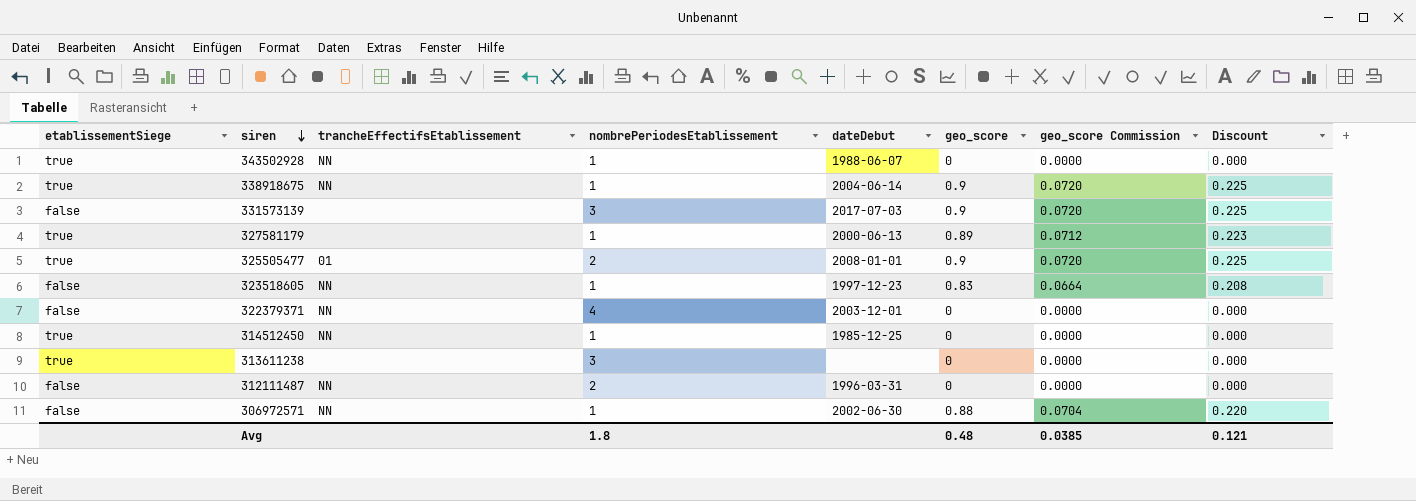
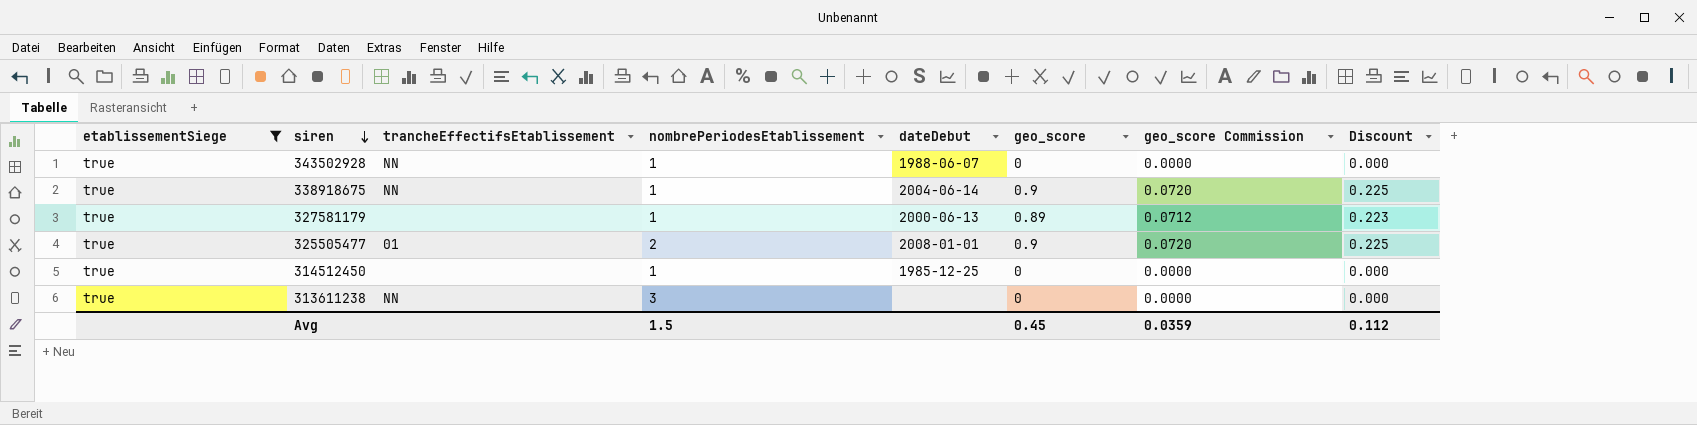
filter: none -> etablissementSiege = true
314512450 | trancheEffectifsEtablissement: NN -> none
313611238 | trancheEffectifsEtablissement: none -> NN
Avg | nombrePeriodesEtablissement: 1.8 -> 1.5
Avg | geo_score: 0.48 -> 0.45
Avg | geo_score Commission: 0.0385 -> 0.0359
Avg | Discount: 0.121 -> 0.112

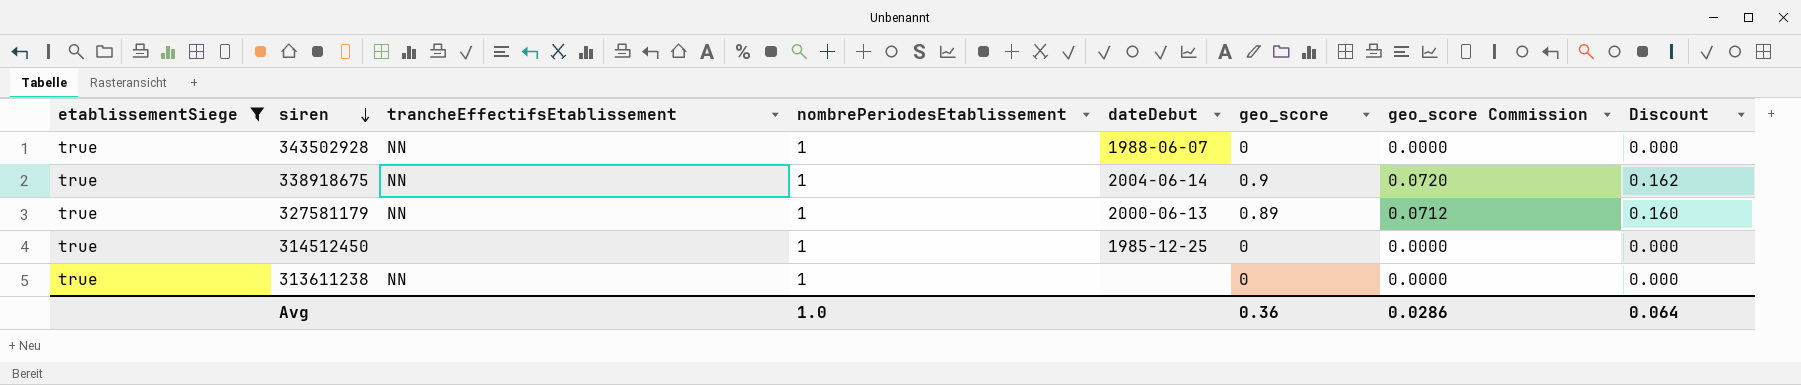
column Discount | formula: [geo_score] * 0.25 -> [geo_score] * 0.18
row 325505477: true | 01 | 2 | 2008-01-01 | 0.9 | 0.0720 | 0.225 -> none
327581179 | trancheEffectifsEtablissement: none -> NN
313611238 | nombrePeriodesEtablissement: 3 -> 1
Avg | nombrePeriodesEtablissement: 1.5 -> 1.0
Avg | geo_score: 0.45 -> 0.36
Avg | geo_score Commission: 0.0359 -> 0.0286
Avg | Discount: 0.112 -> 0.064

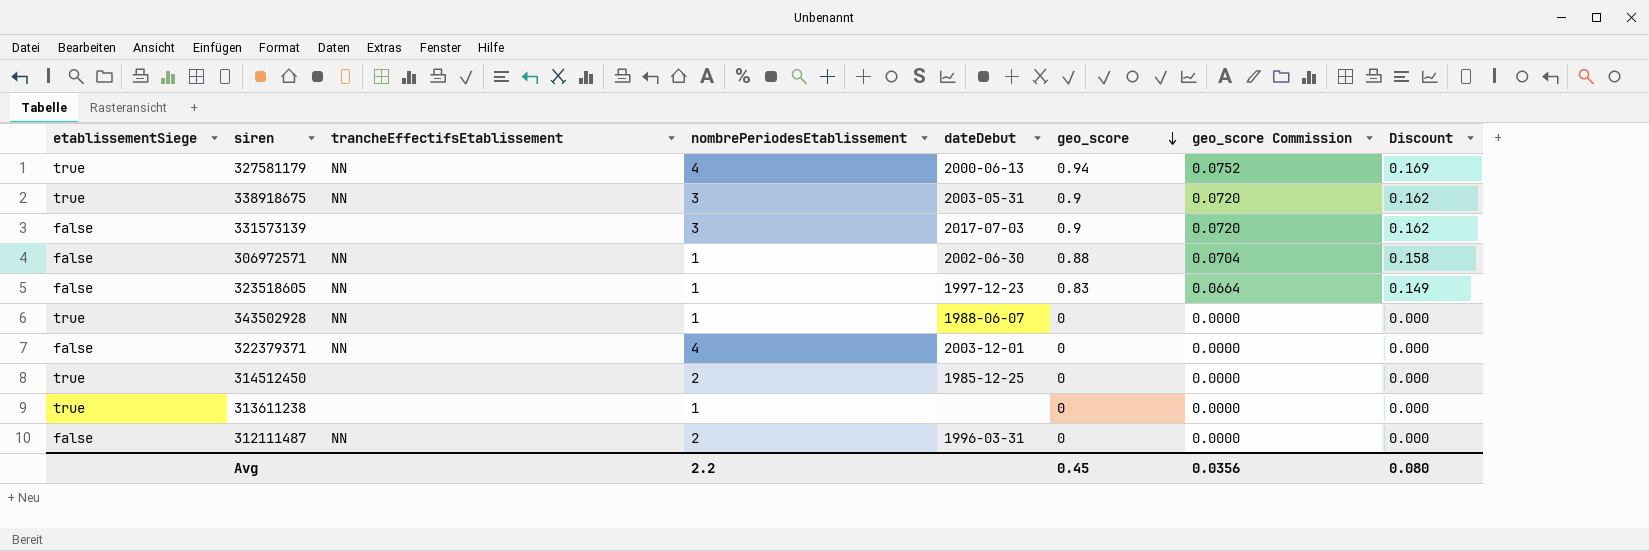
filter: etablissementSiege = true -> none
row order: siren descending -> geo_score descending
327581179 | nombrePeriodesEtablissement: 1 -> 4
327581179 | geo_score: 0.89 -> 0.94
327581179 | geo_score Commission: 0.0712 -> 0.0752
327581179 | Discount: 0.160 -> 0.169
338918675 | nombrePeriodesEtablissement: 1 -> 3
338918675 | dateDebut: 2004-06-14 -> 2003-05-31
314512450 | nombrePeriodesEtablissement: 1 -> 2
313611238 | trancheEffectifsEtablissement: NN -> none
Avg | nombrePeriodesEtablissement: 1.0 -> 2.2
Avg | geo_score: 0.36 -> 0.45
Avg | geo_score Commission: 0.0286 -> 0.0356
Avg | Discount: 0.064 -> 0.080

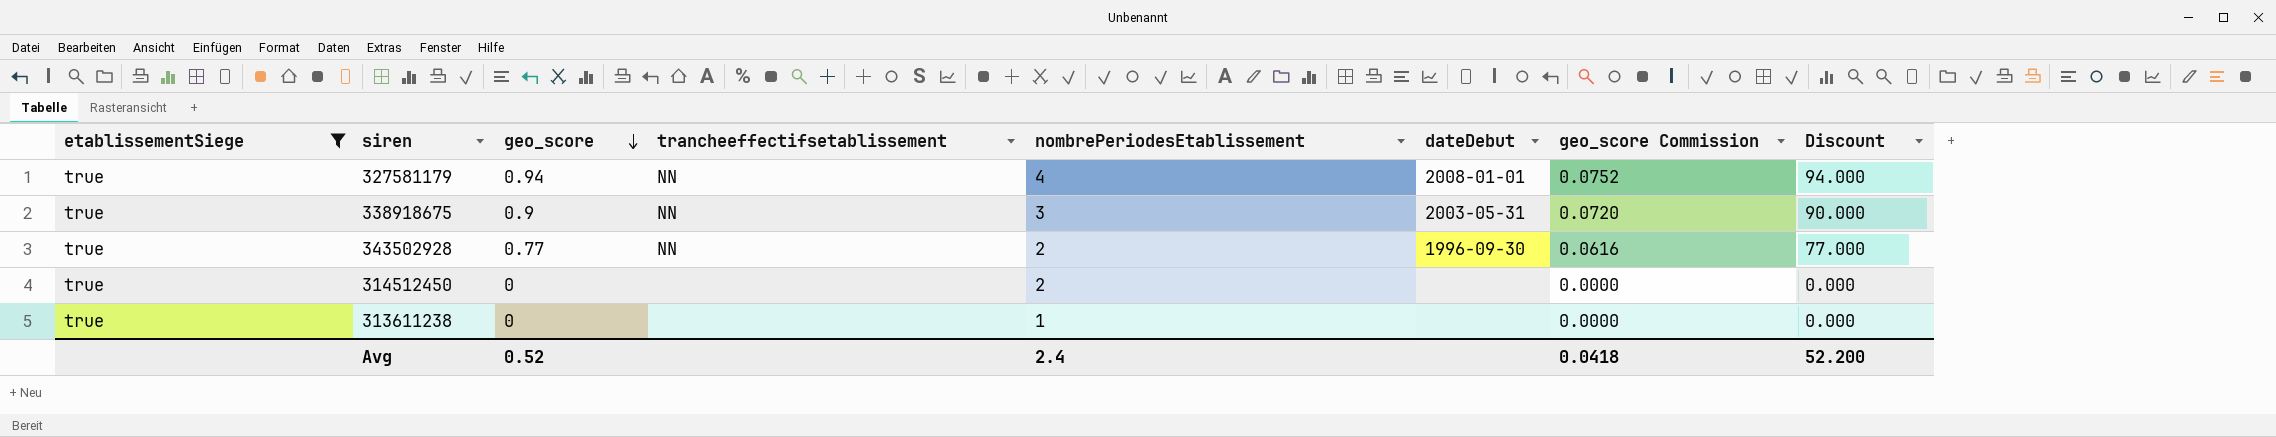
filter: none -> etablissementSiege = true
column geo_score | position: 6 -> 3
column name: trancheEffectifsEtablissement -> trancheeffectifsetablissement
column Discount | formula: [geo_score] * 0.18 -> [geo_score] * 100
327581179 | dateDebut: 2000-06-13 -> 2008-01-01
343502928 | geo_score: 0 -> 0.77
343502928 | nombrePeriodesEtablissement: 1 -> 2
343502928 | dateDebut: 1988-06-07 -> 1996-09-30
343502928 | geo_score Commission: 0.0000 -> 0.0616
314512450 | dateDebut: 1985-12-25 -> none
Avg | geo_score: 0.45 -> 0.52
Avg | nombrePeriodesEtablissement: 2.2 -> 2.4
Avg | geo_score Commission: 0.0356 -> 0.0418
Avg | Discount: 0.080 -> 52.200

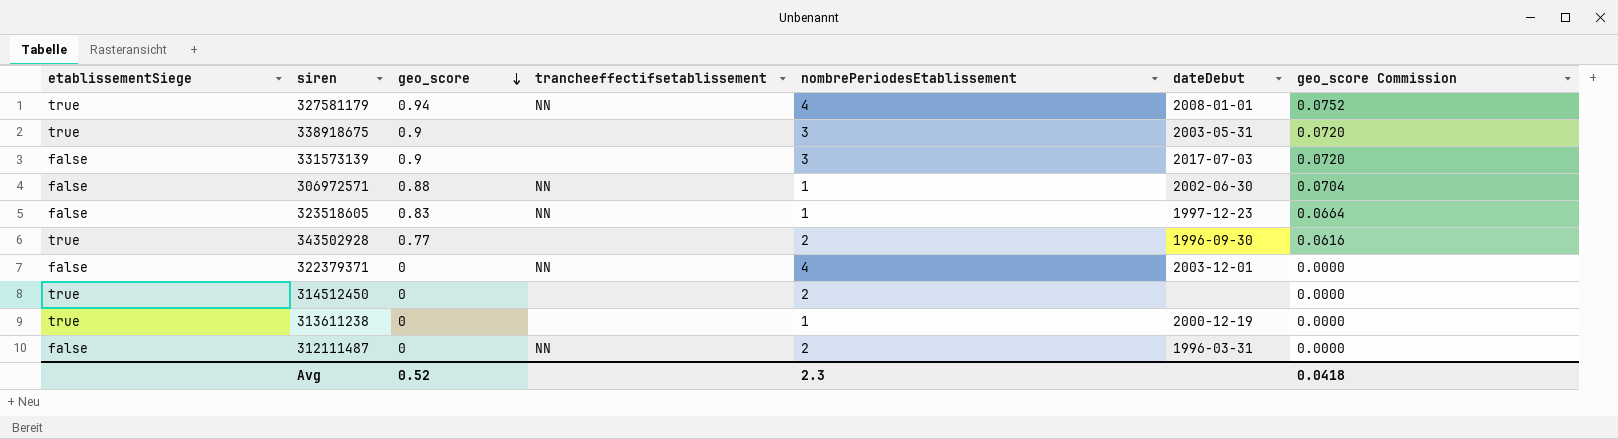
filter: etablissementSiege = true -> none
column Discount | formula: [geo_score] * 100 -> none
338918675 | trancheeffectifsetablissement: NN -> none
343502928 | trancheeffectifsetablissement: NN -> none
313611238 | dateDebut: none -> 2000-12-19
Avg | nombrePeriodesEtablissement: 2.4 -> 2.3

